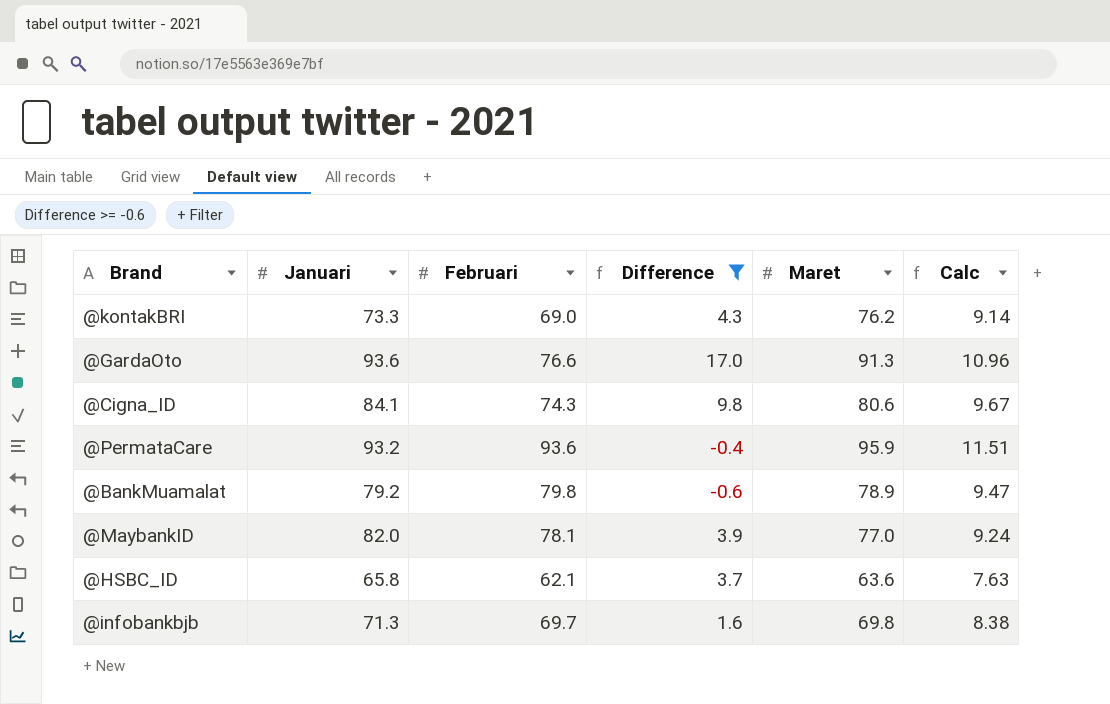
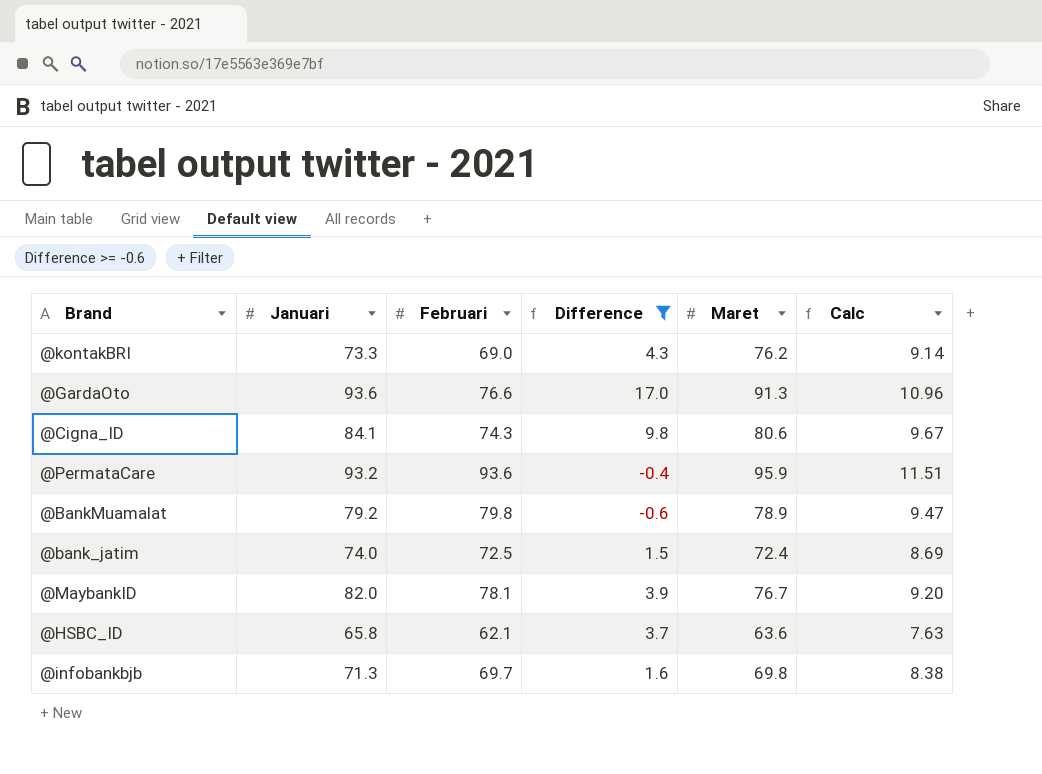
row @bank_jatim: none -> 74.0 | 72.5 | 1.5 | 72.4 | 8.69
@MaybankID | Maret: 77.0 -> 76.7
@MaybankID | Calc: 9.24 -> 9.20

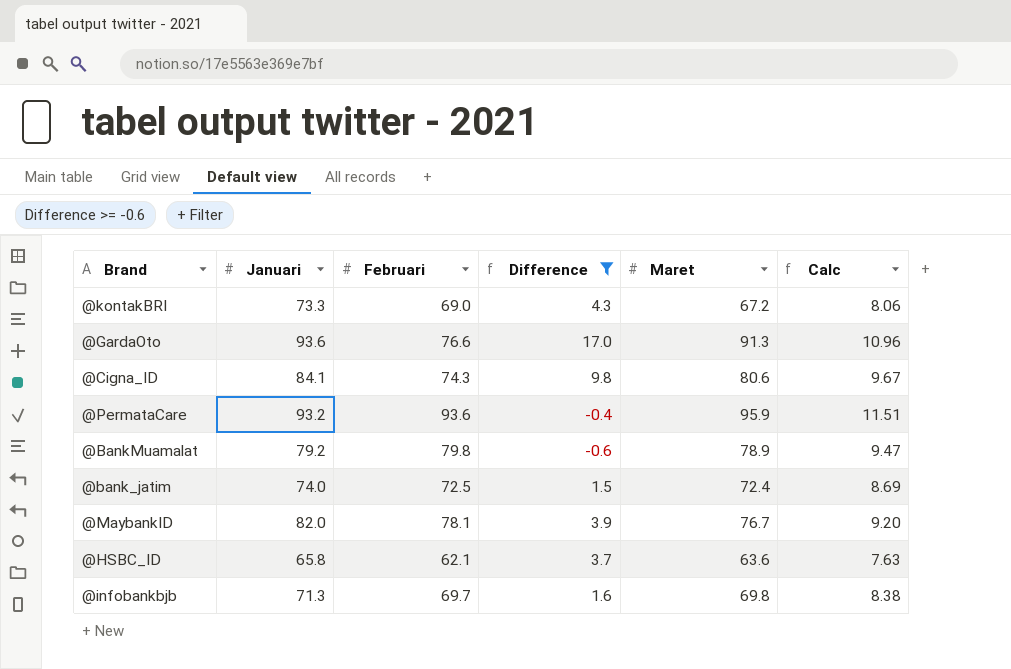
@kontakBRI | Maret: 76.2 -> 67.2
@kontakBRI | Calc: 9.14 -> 8.06

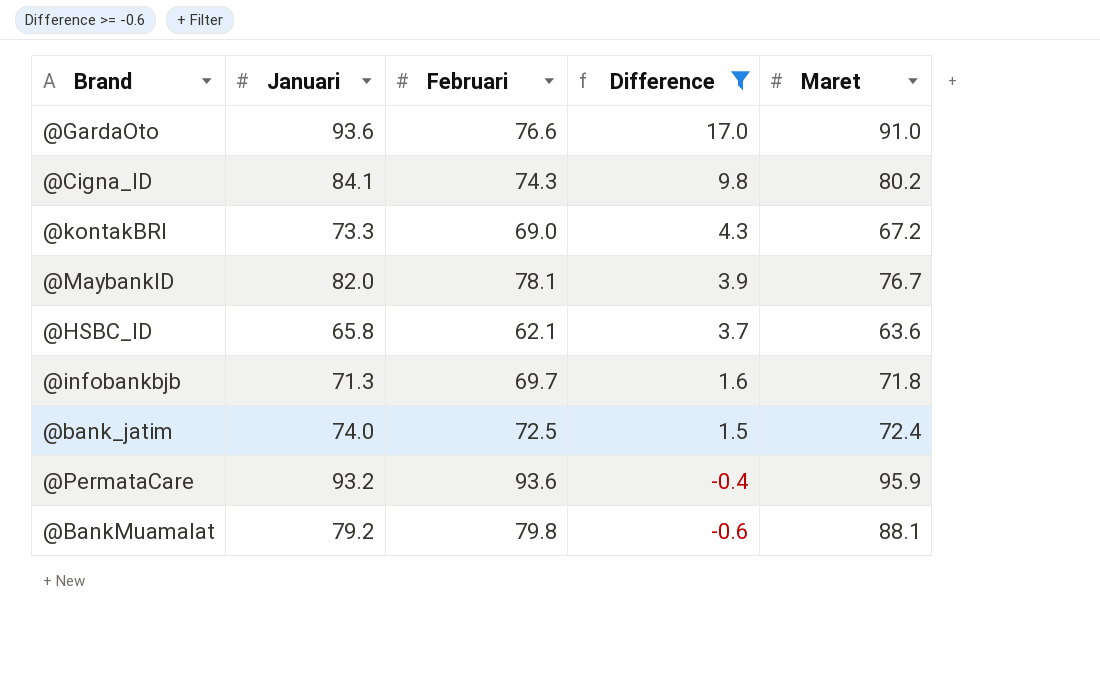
row order: none -> Difference descending
column Calc | formula: [Maret] * 0.12 -> none
@GardaOto | Maret: 91.3 -> 91.0
@Cigna_ID | Maret: 80.6 -> 80.2
@infobankbjb | Maret: 69.8 -> 71.8
@BankMuamalat | Maret: 78.9 -> 88.1

